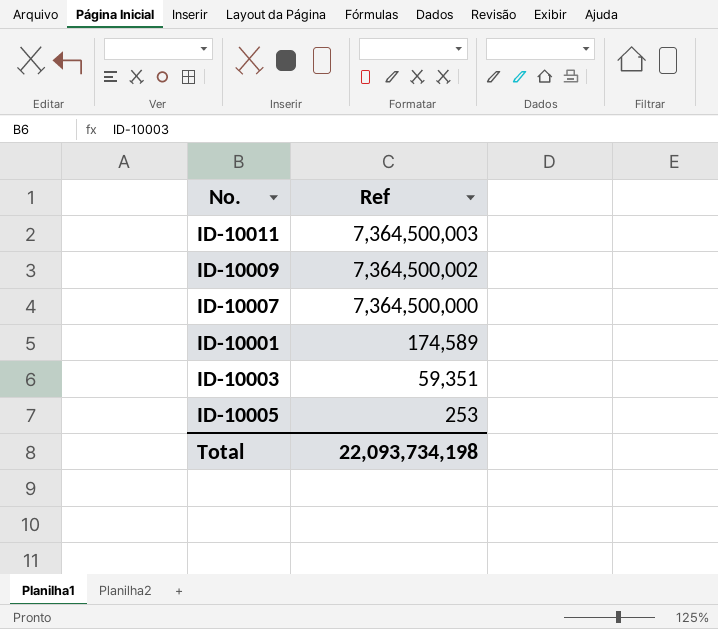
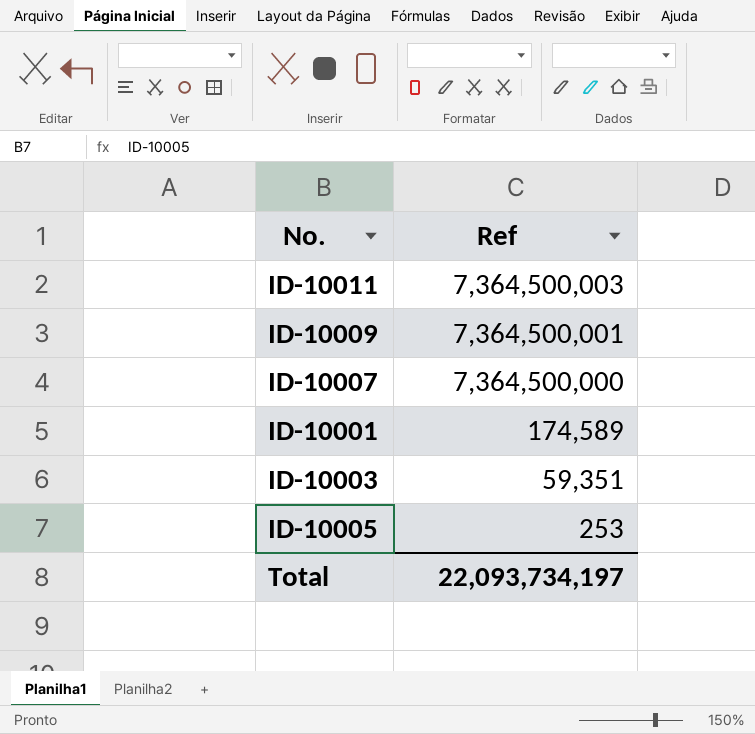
ID-10009 | Ref: 7,364,500,002 -> 7,364,500,001
Total | Ref: 22,093,734,198 -> 22,093,734,197

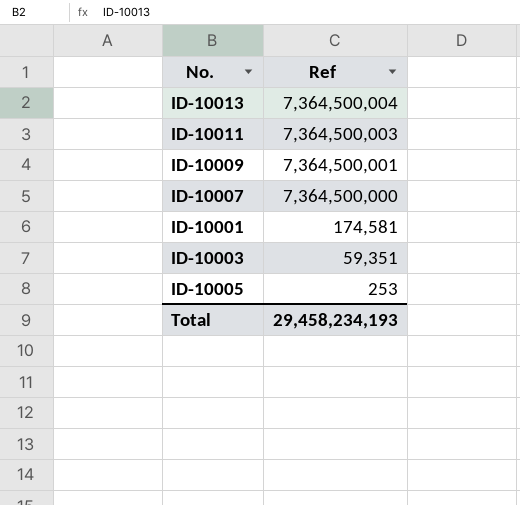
row ID-10013: none -> 7,364,500,004
ID-10001 | Ref: 174,589 -> 174,581
Total | Ref: 22,093,734,197 -> 29,458,234,193

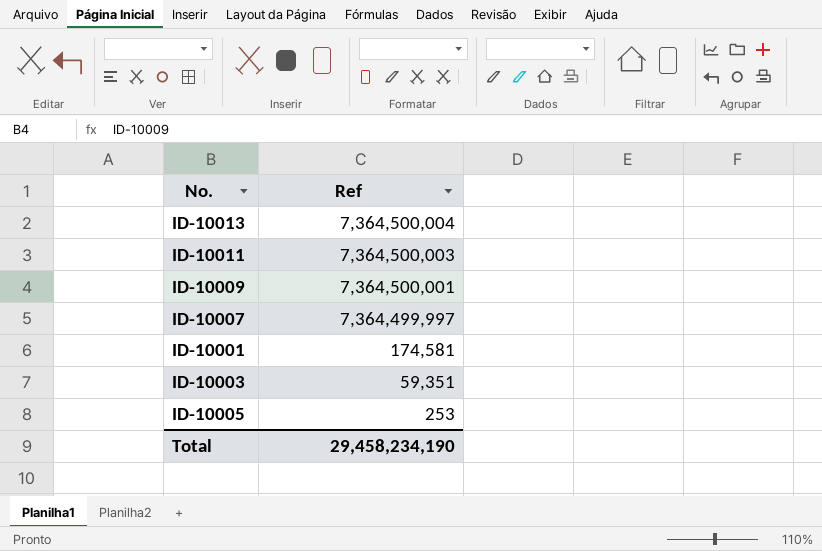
ID-10007 | Ref: 7,364,500,000 -> 7,364,499,997
Total | Ref: 29,458,234,193 -> 29,458,234,190

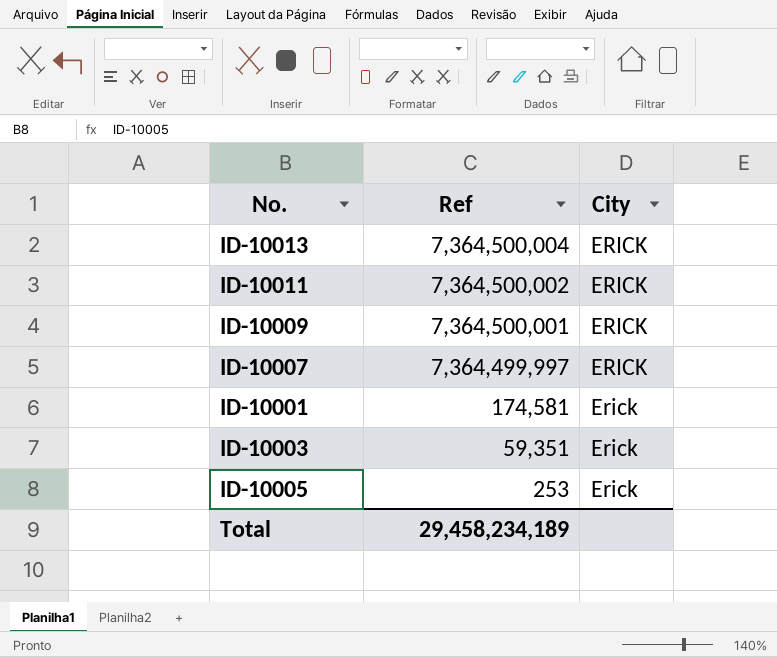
column City | position: none -> 3
ID-10011 | Ref: 7,364,500,003 -> 7,364,500,002
Total | Ref: 29,458,234,190 -> 29,458,234,189

